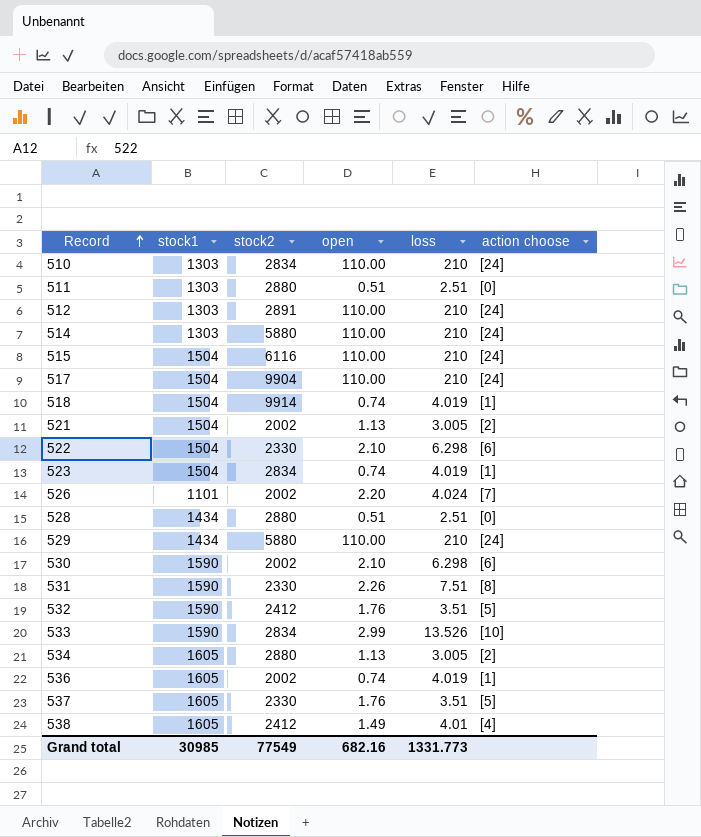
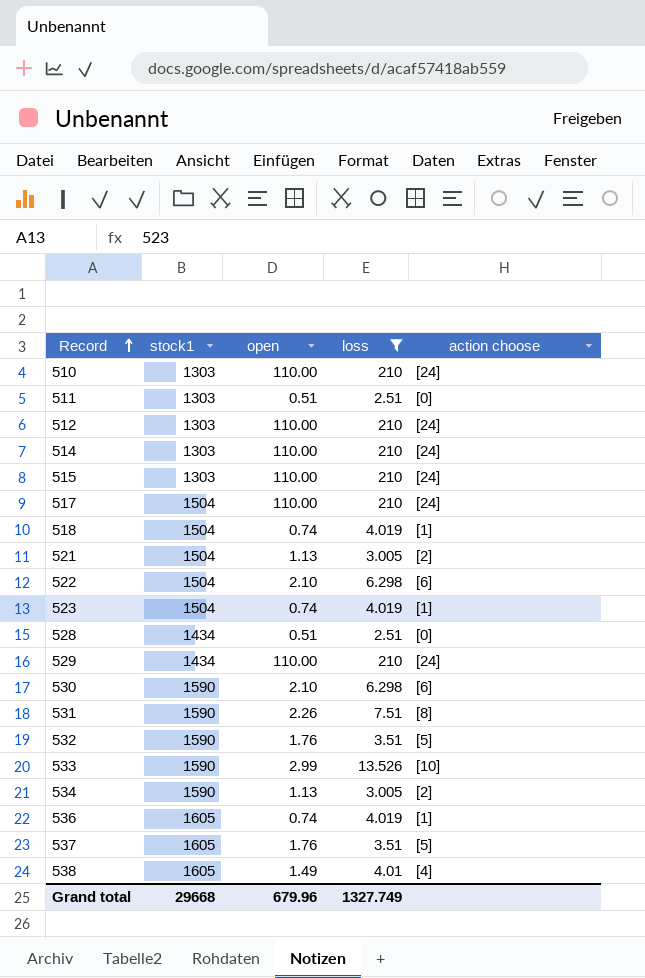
filter: none -> loss != 4.024
column stock2 | position: 3 -> none
515 | stock1: 1504 -> 1303
534 | stock1: 1605 -> 1590
Grand total | stock1: 30985 -> 29668
Grand total | open: 682.16 -> 679.96
Grand total | loss: 1331.773 -> 1327.749

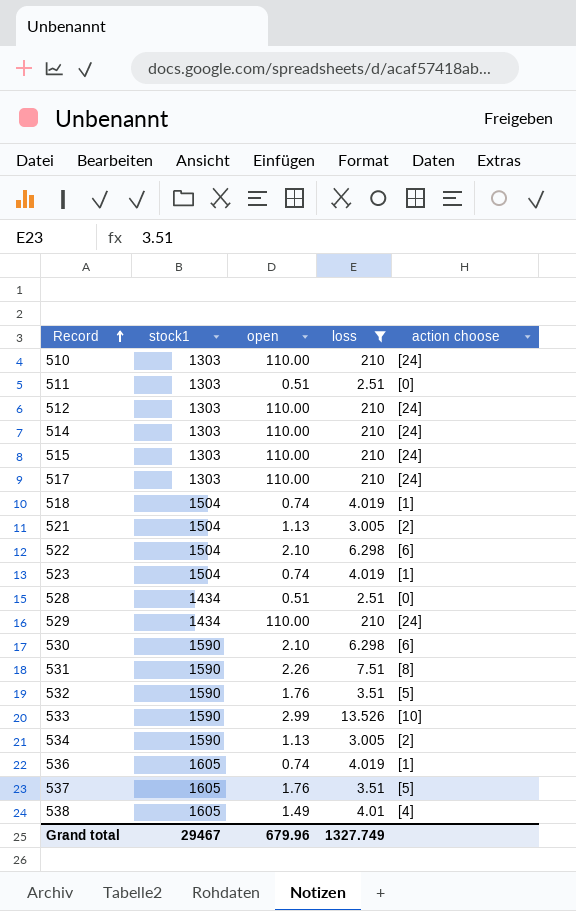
517 | stock1: 1504 -> 1303
Grand total | stock1: 29668 -> 29467

